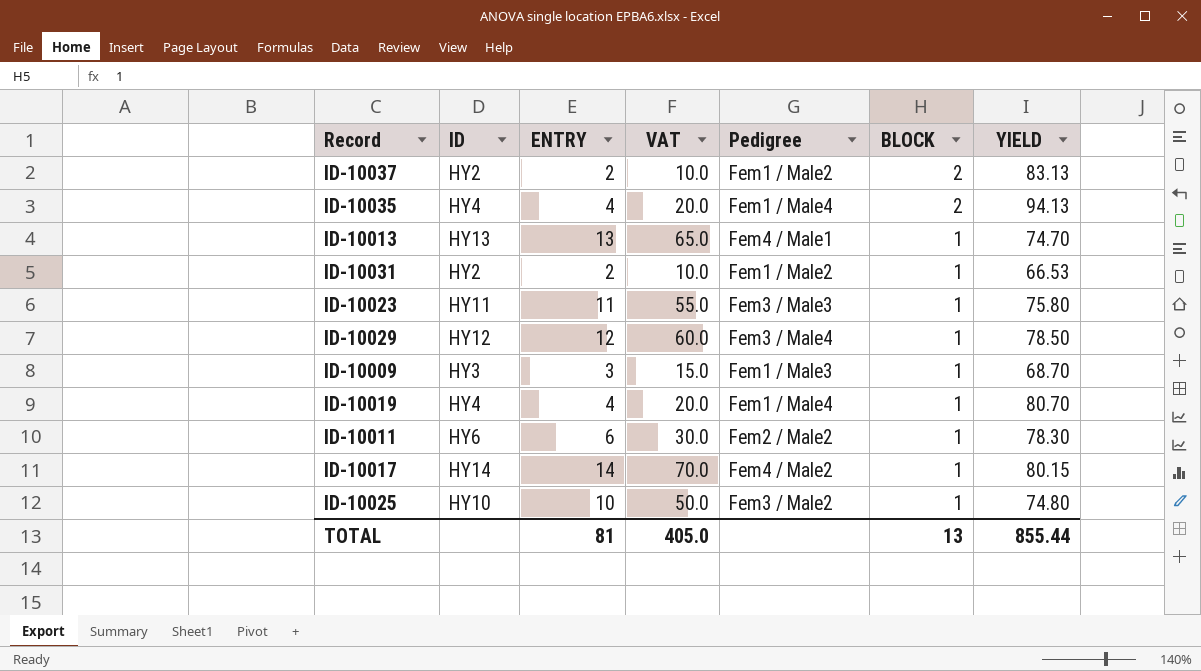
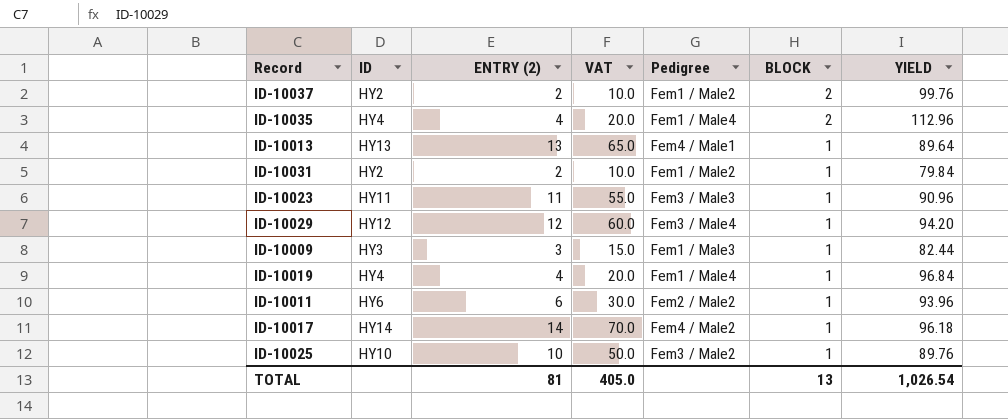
column name: ENTRY -> ENTRY (2)
ID-10037 | YIELD: 83.13 -> 99.76
ID-10035 | YIELD: 94.13 -> 112.96
ID-10013 | YIELD: 74.70 -> 89.64
ID-10031 | YIELD: 66.53 -> 79.84
ID-10023 | YIELD: 75.80 -> 90.96
ID-10029 | YIELD: 78.50 -> 94.20
ID-10009 | YIELD: 68.70 -> 82.44
ID-10019 | YIELD: 80.70 -> 96.84
ID-10011 | YIELD: 78.30 -> 93.96
ID-10017 | YIELD: 80.15 -> 96.18
ID-10025 | YIELD: 74.80 -> 89.76
TOTAL | YIELD: 855.44 -> 1,026.54

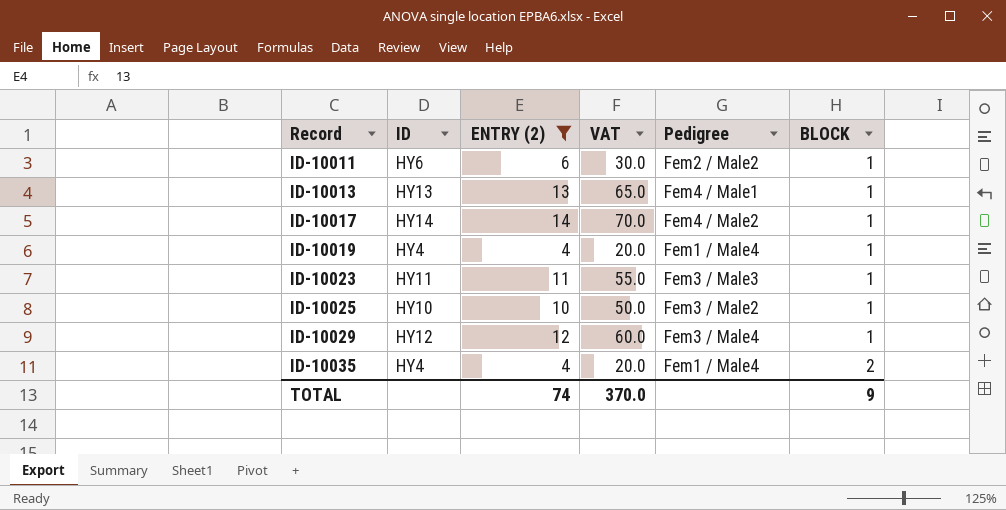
filter: none -> ENTRY (2) >= 4
row order: BLOCK descending -> Record ascending
column YIELD | position: 7 -> none
TOTAL | ENTRY (2): 81 -> 74
TOTAL | VAT: 405.0 -> 370.0
TOTAL | BLOCK: 13 -> 9

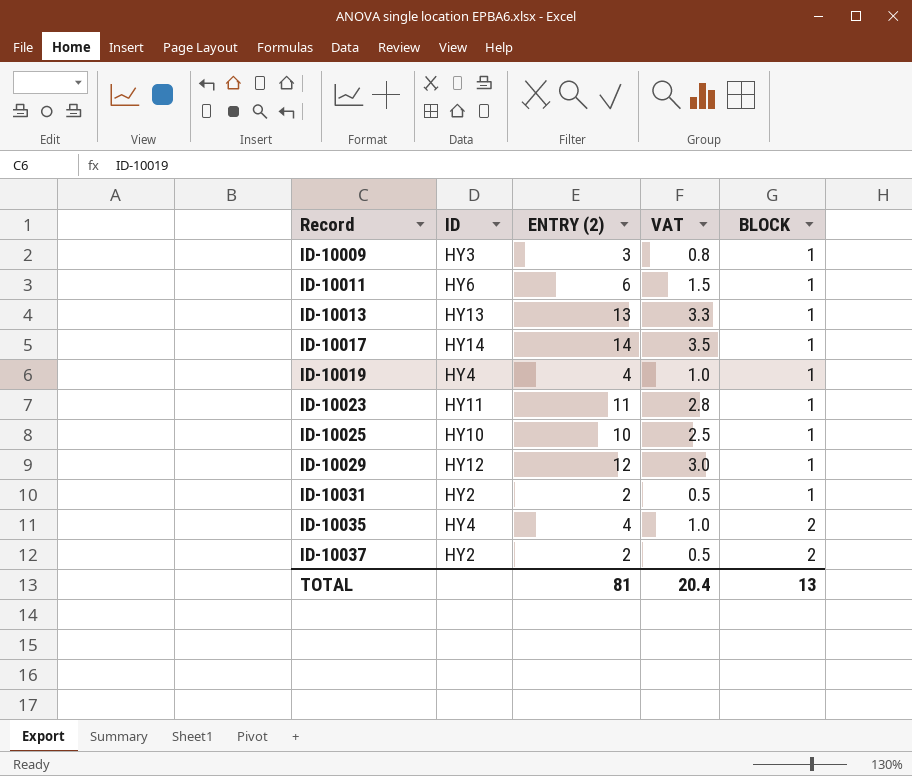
filter: ENTRY (2) >= 4 -> none
column Pedigree | position: 5 -> none
column VAT | formula: [ENTRY (2)] * 5 -> [ENTRY (2)] * 0.25
TOTAL | ENTRY (2): 74 -> 81
TOTAL | VAT: 370.0 -> 20.4
TOTAL | BLOCK: 9 -> 13

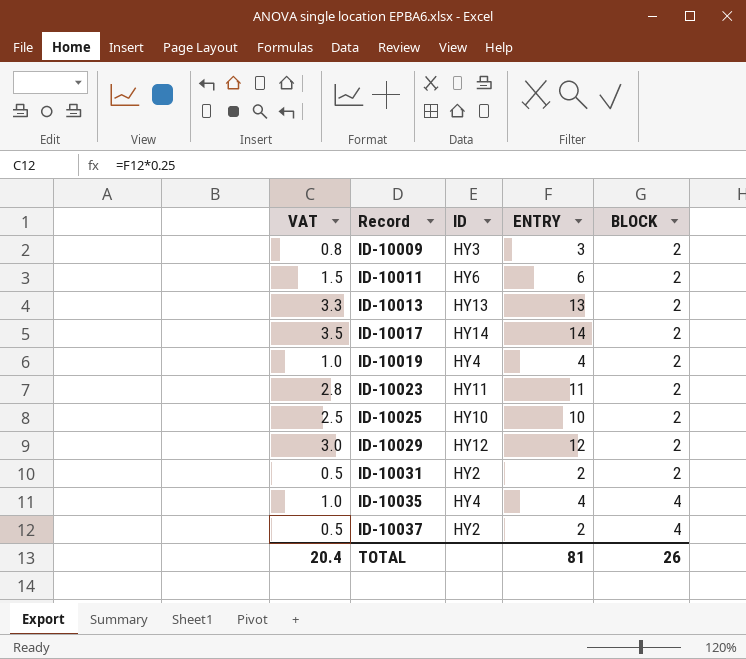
column VAT | position: 4 -> 1
column name: ENTRY (2) -> ENTRY
ID-10009 | BLOCK: 1 -> 2
ID-10011 | BLOCK: 1 -> 2
ID-10013 | BLOCK: 1 -> 2
ID-10017 | BLOCK: 1 -> 2
ID-10019 | BLOCK: 1 -> 2
ID-10023 | BLOCK: 1 -> 2
ID-10025 | BLOCK: 1 -> 2
ID-10029 | BLOCK: 1 -> 2
ID-10031 | BLOCK: 1 -> 2
ID-10035 | BLOCK: 2 -> 4
ID-10037 | BLOCK: 2 -> 4
TOTAL | BLOCK: 13 -> 26

